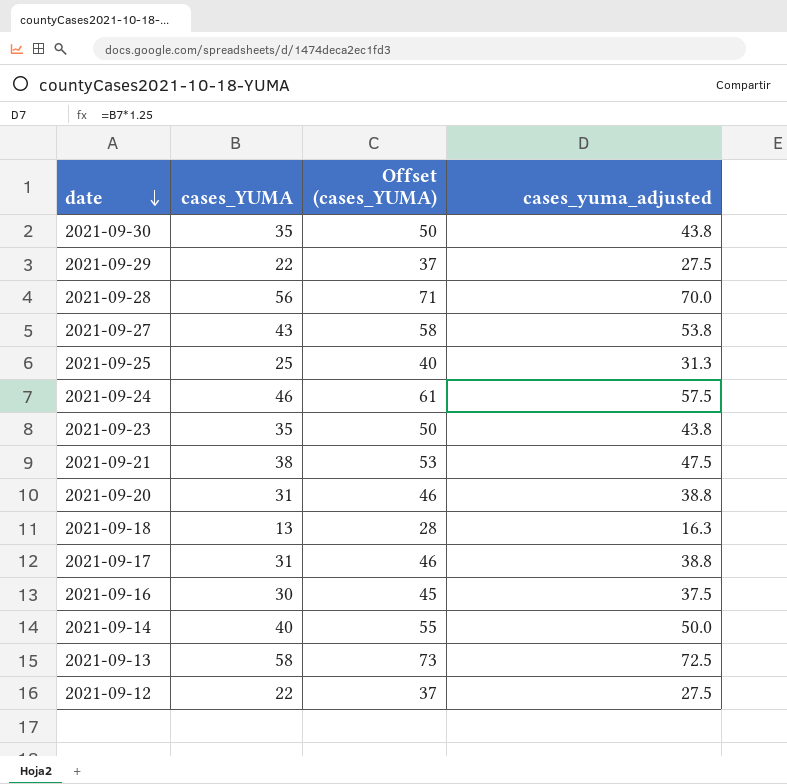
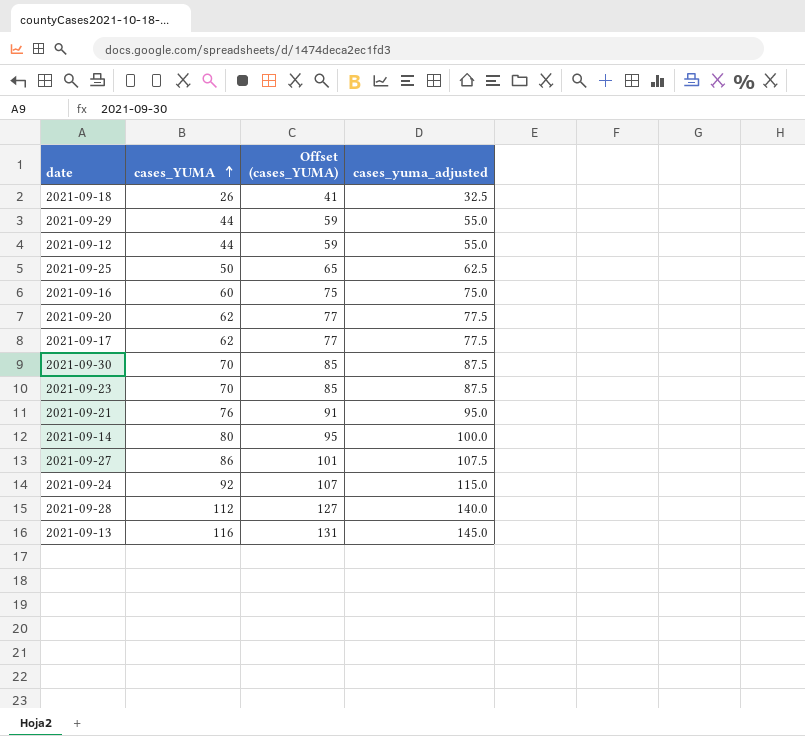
row order: date descending -> cases_YUMA ascending
2021-09-18 | cases_YUMA: 13 -> 26
2021-09-18 | Offset (cases_YUMA): 28 -> 41
2021-09-18 | cases_yuma_adjusted: 16.3 -> 32.5
2021-09-29 | cases_YUMA: 22 -> 44
2021-09-29 | Offset (cases_YUMA): 37 -> 59
2021-09-29 | cases_yuma_adjusted: 27.5 -> 55.0
2021-09-12 | cases_YUMA: 22 -> 44
2021-09-12 | Offset (cases_YUMA): 37 -> 59
2021-09-12 | cases_yuma_adjusted: 27.5 -> 55.0
2021-09-25 | cases_YUMA: 25 -> 50
2021-09-25 | Offset (cases_YUMA): 40 -> 65
2021-09-25 | cases_yuma_adjusted: 31.3 -> 62.5
2021-09-16 | cases_YUMA: 30 -> 60
2021-09-16 | Offset (cases_YUMA): 45 -> 75
2021-09-16 | cases_yuma_adjusted: 37.5 -> 75.0
2021-09-20 | cases_YUMA: 31 -> 62
2021-09-20 | Offset (cases_YUMA): 46 -> 77
2021-09-20 | cases_yuma_adjusted: 38.8 -> 77.5
2021-09-17 | cases_YUMA: 31 -> 62
2021-09-17 | Offset (cases_YUMA): 46 -> 77
2021-09-17 | cases_yuma_adjusted: 38.8 -> 77.5
2021-09-30 | cases_YUMA: 35 -> 70
2021-09-30 | Offset (cases_YUMA): 50 -> 85
2021-09-30 | cases_yuma_adjusted: 43.8 -> 87.5
2021-09-23 | cases_YUMA: 35 -> 70
2021-09-23 | Offset (cases_YUMA): 50 -> 85
2021-09-23 | cases_yuma_adjusted: 43.8 -> 87.5
2021-09-21 | cases_YUMA: 38 -> 76
2021-09-21 | Offset (cases_YUMA): 53 -> 91
2021-09-21 | cases_yuma_adjusted: 47.5 -> 95.0
2021-09-14 | cases_YUMA: 40 -> 80
2021-09-14 | Offset (cases_YUMA): 55 -> 95
2021-09-14 | cases_yuma_adjusted: 50.0 -> 100.0
2021-09-27 | cases_YUMA: 43 -> 86
2021-09-27 | Offset (cases_YUMA): 58 -> 101
2021-09-27 | cases_yuma_adjusted: 53.8 -> 107.5
2021-09-24 | cases_YUMA: 46 -> 92
2021-09-24 | Offset (cases_YUMA): 61 -> 107
2021-09-24 | cases_yuma_adjusted: 57.5 -> 115.0
2021-09-28 | cases_YUMA: 56 -> 112
2021-09-28 | Offset (cases_YUMA): 71 -> 127
2021-09-28 | cases_yuma_adjusted: 70.0 -> 140.0
2021-09-13 | cases_YUMA: 58 -> 116
2021-09-13 | Offset (cases_YUMA): 73 -> 131
2021-09-13 | cases_yuma_adjusted: 72.5 -> 145.0

